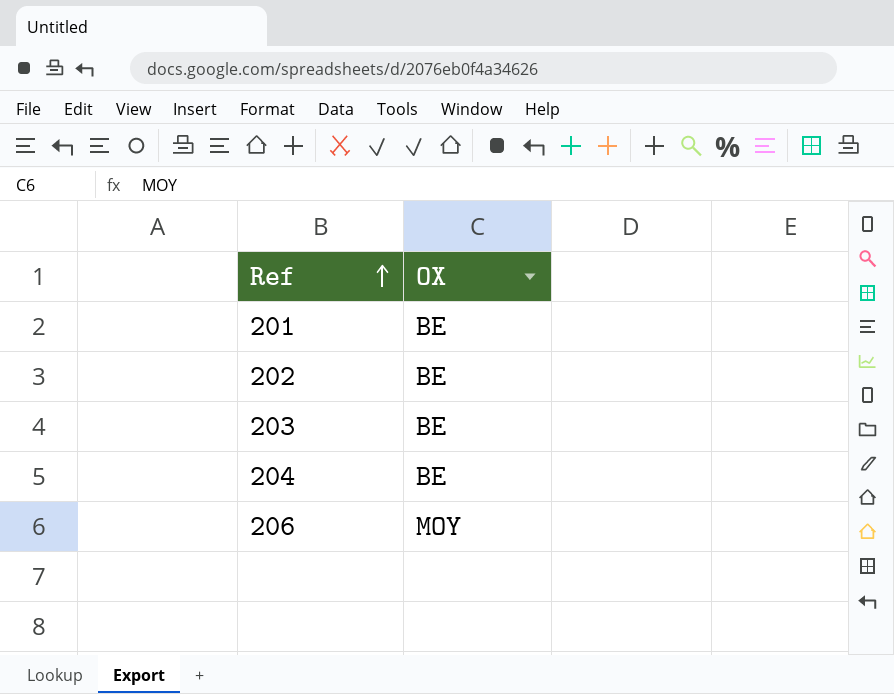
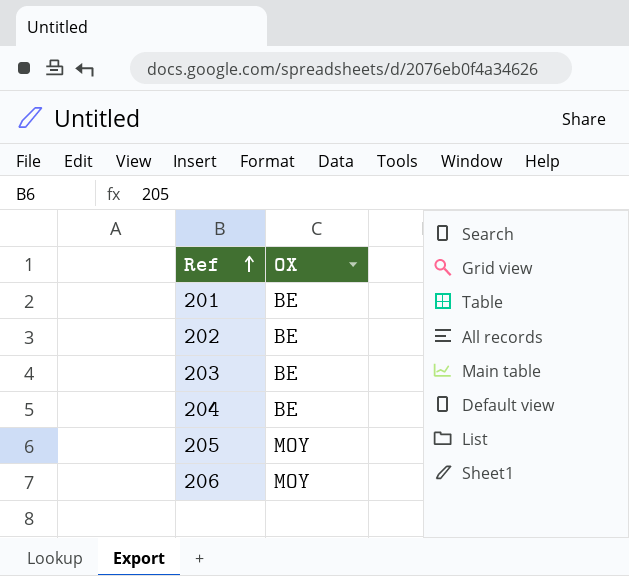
row 205: none -> MOY

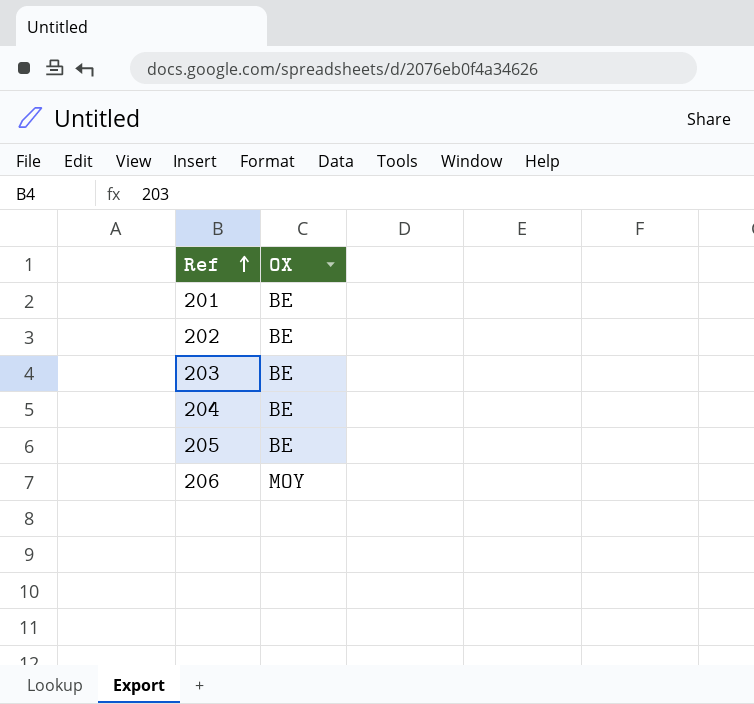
205 | OX: MOY -> BE

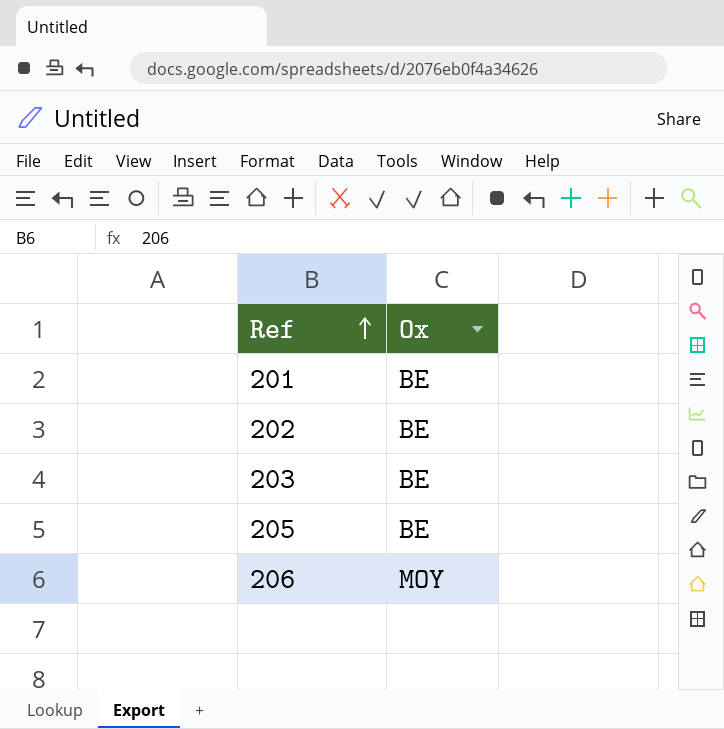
column name: OX -> Ox
row 204: BE -> none

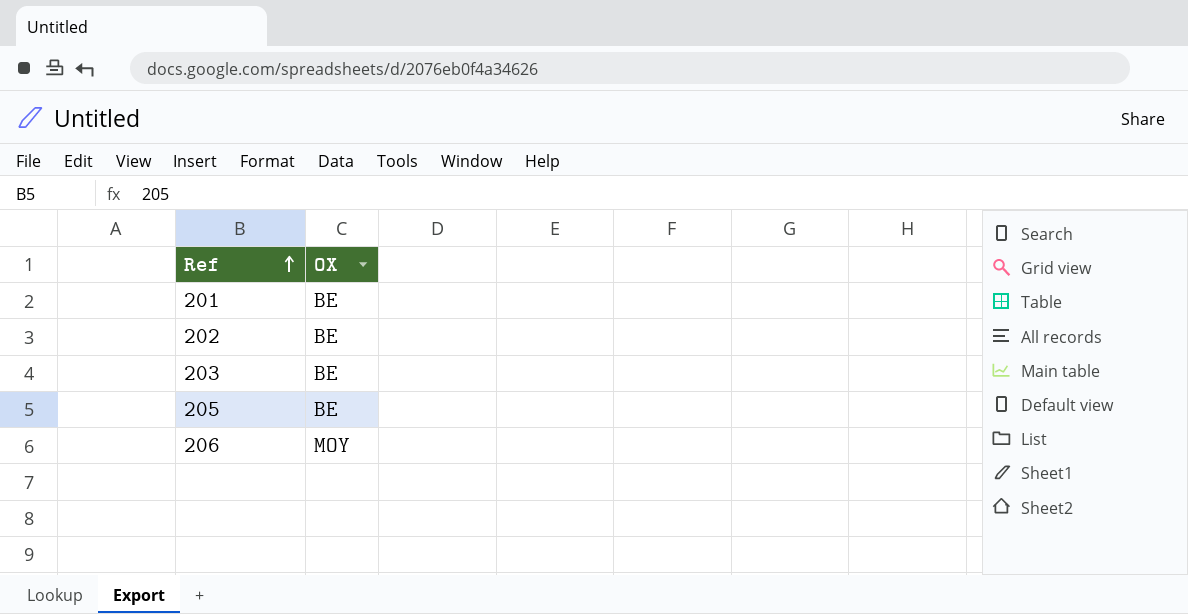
column name: Ox -> OX

